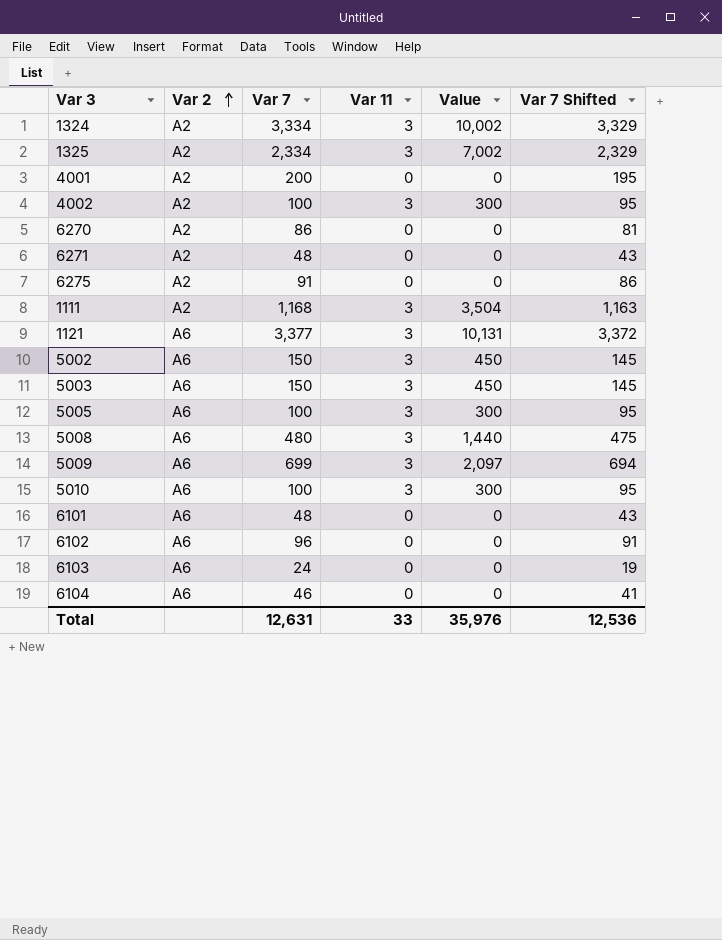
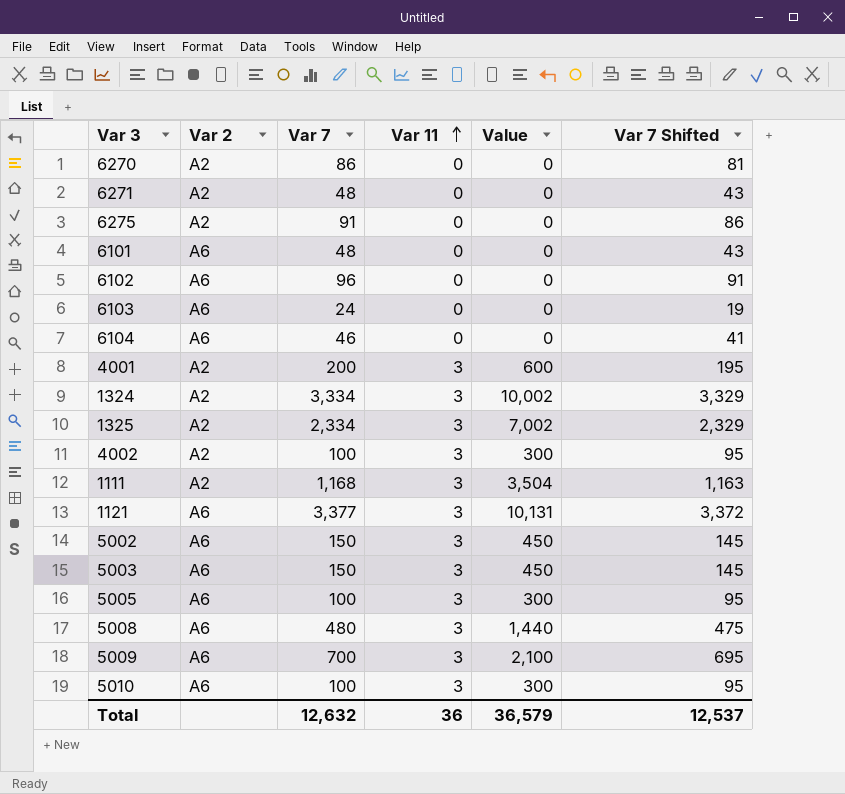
row order: Var 2 ascending -> Var 11 ascending
4001 | Var 11: 0 -> 3
4001 | Value: 0 -> 600
5009 | Var 7: 699 -> 700
5009 | Value: 2,097 -> 2,100
5009 | Var 7 Shifted: 694 -> 695
Total | Var 7: 12,631 -> 12,632
Total | Var 11: 33 -> 36
Total | Value: 35,976 -> 36,579
Total | Var 7 Shifted: 12,536 -> 12,537

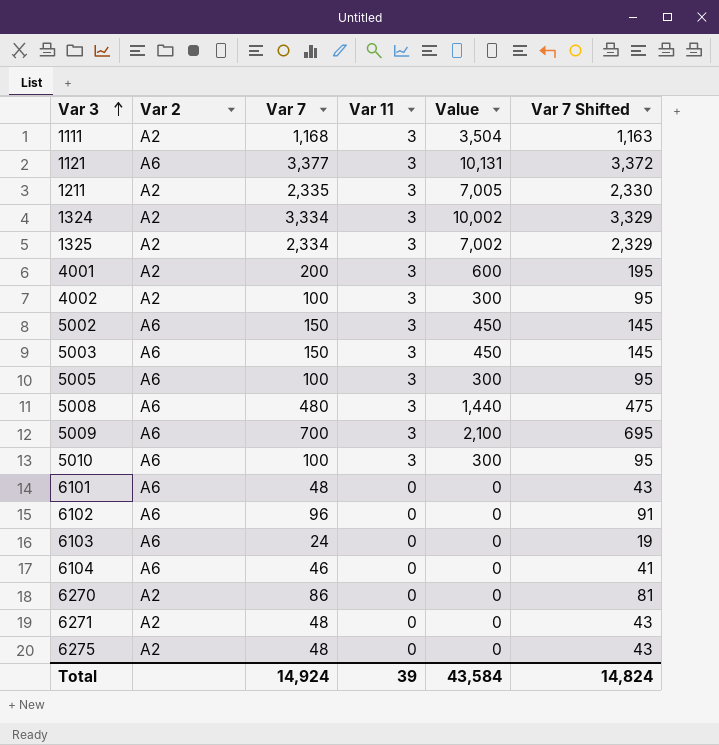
row order: Var 11 ascending -> Var 3 ascending
row 1211: none -> A2 | 2,335 | 3 | 7,005 | 2,330
6275 | Var 7: 91 -> 48
6275 | Var 7 Shifted: 86 -> 43
Total | Var 7: 12,632 -> 14,924
Total | Var 11: 36 -> 39
Total | Value: 36,579 -> 43,584
Total | Var 7 Shifted: 12,537 -> 14,824

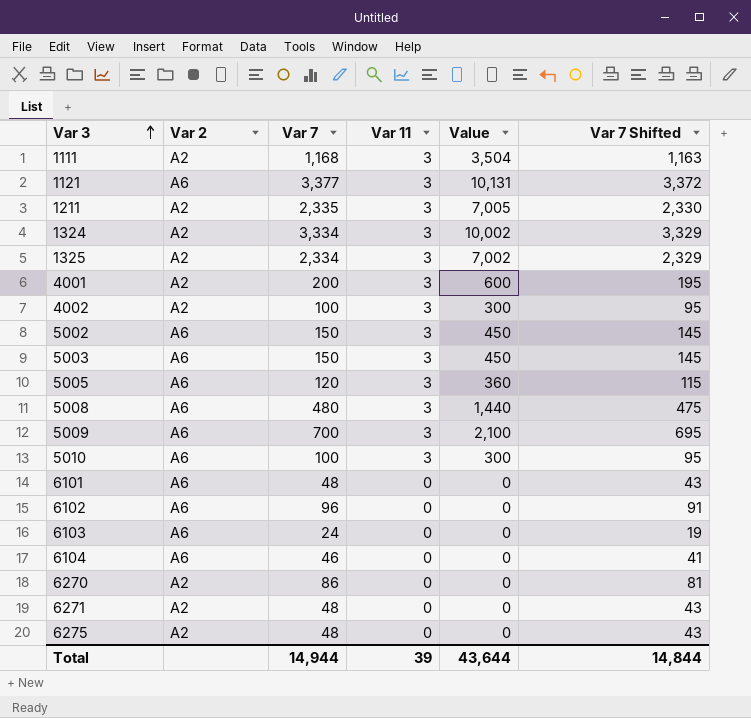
5005 | Var 7: 100 -> 120
5005 | Value: 300 -> 360
5005 | Var 7 Shifted: 95 -> 115
Total | Var 7: 14,924 -> 14,944
Total | Value: 43,584 -> 43,644
Total | Var 7 Shifted: 14,824 -> 14,844

